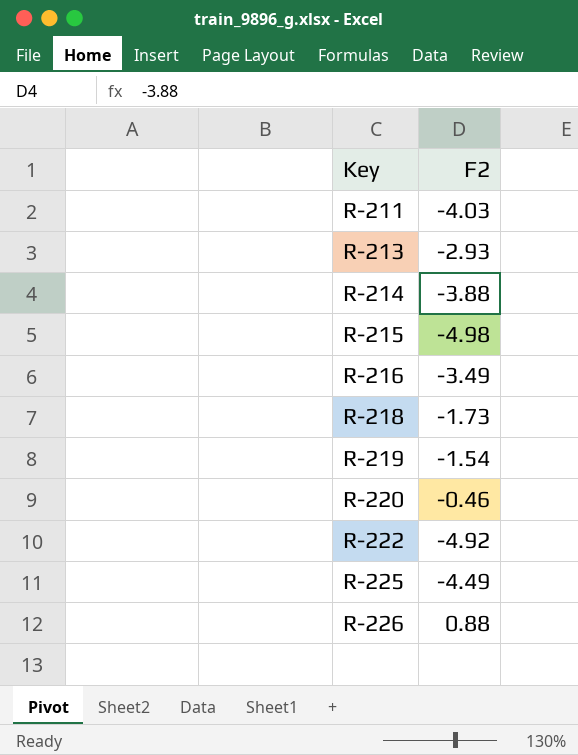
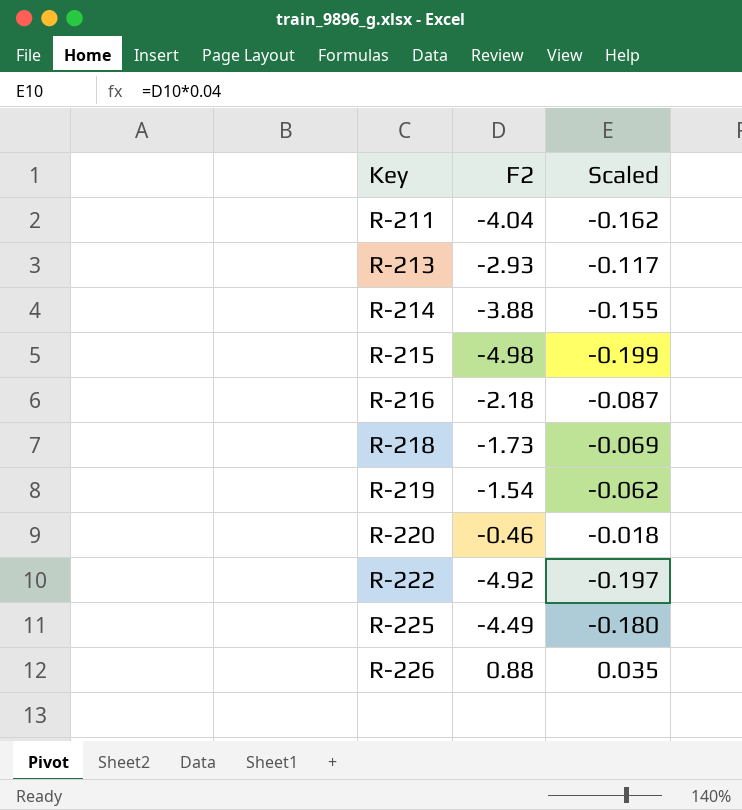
column Scaled | formula: none -> [F2] * 0.04
R-211 | F2: -4.03 -> -4.04
R-216 | F2: -3.49 -> -2.18

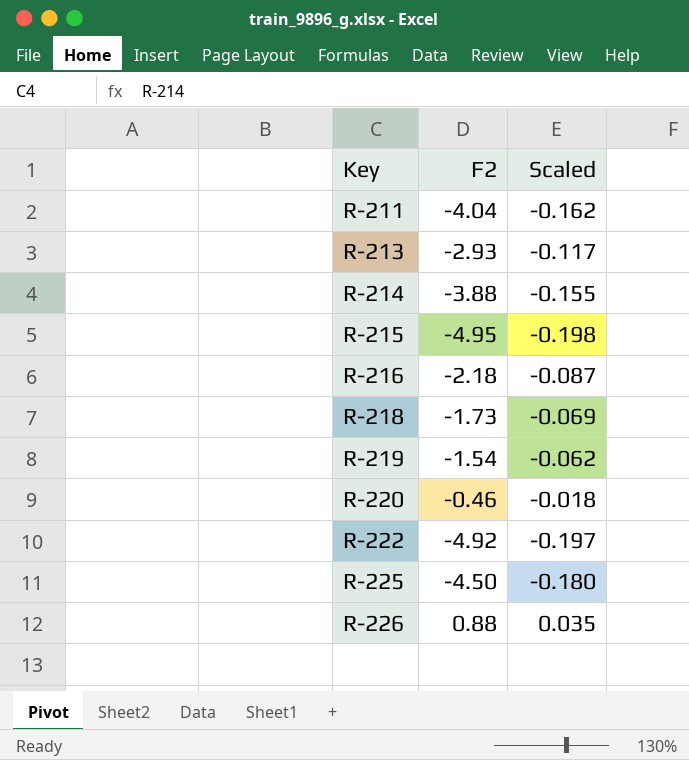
R-215 | F2: -4.98 -> -4.95
R-215 | Scaled: -0.199 -> -0.198
R-225 | F2: -4.49 -> -4.50

